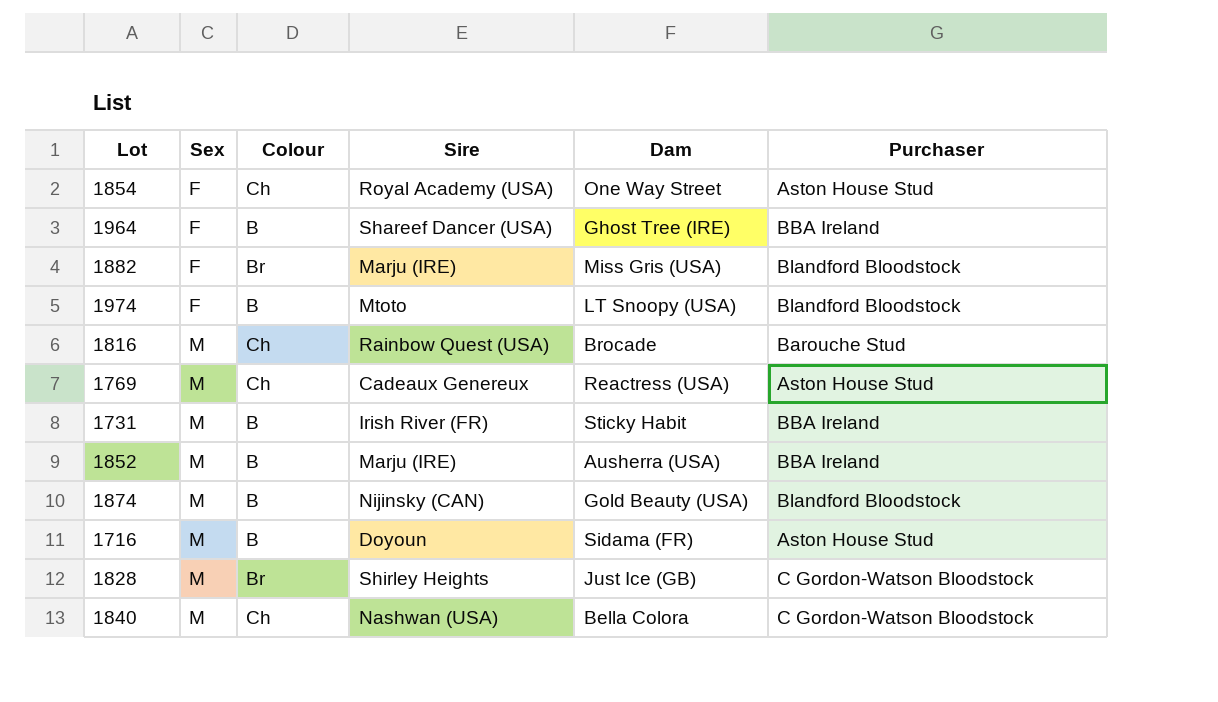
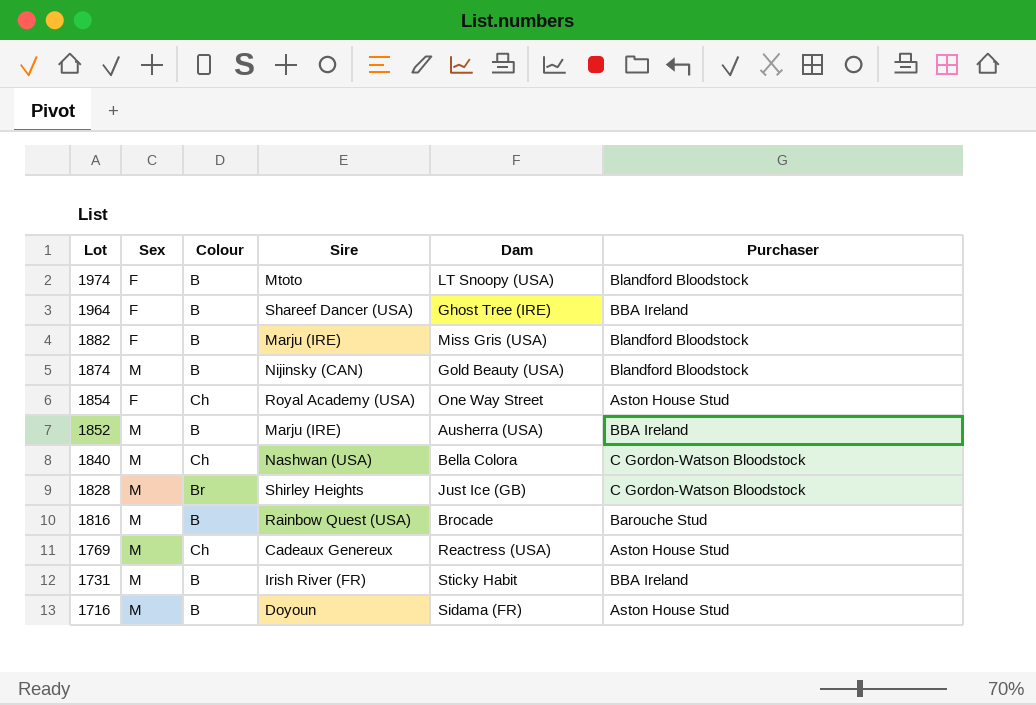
row order: Sex ascending -> Lot descending
1882 | Colour: Br -> B
1816 | Colour: Ch -> B

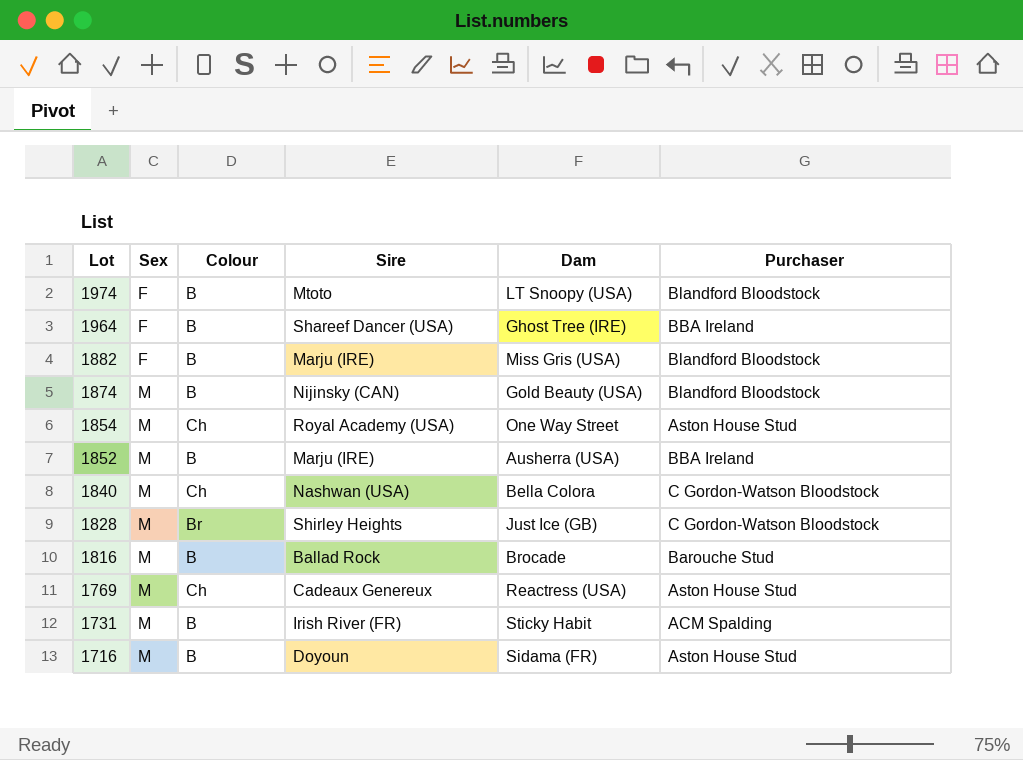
1854 | Sex: F -> M
1816 | Sire: Rainbow Quest (USA) -> Ballad Rock
1731 | Purchaser: BBA Ireland -> ACM Spalding

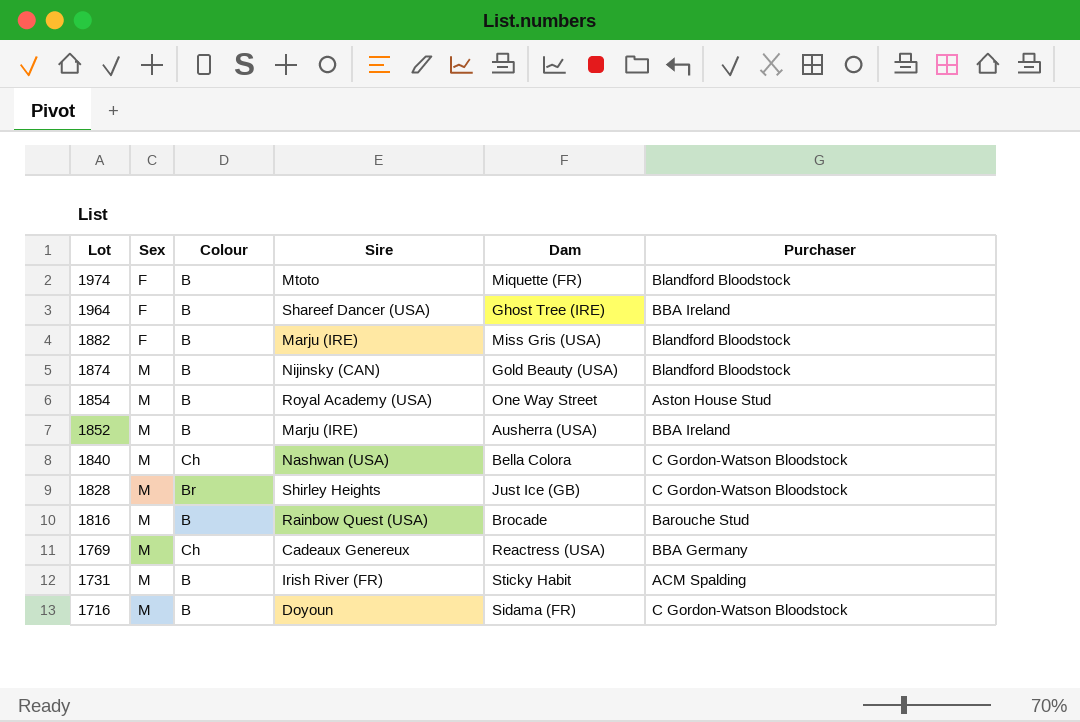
1974 | Dam: LT Snoopy (USA) -> Miquette (FR)
1854 | Colour: Ch -> B
1816 | Sire: Ballad Rock -> Rainbow Quest (USA)
1769 | Purchaser: Aston House Stud -> BBA Germany
1716 | Purchaser: Aston House Stud -> C Gordon-Watson Bloodstock

